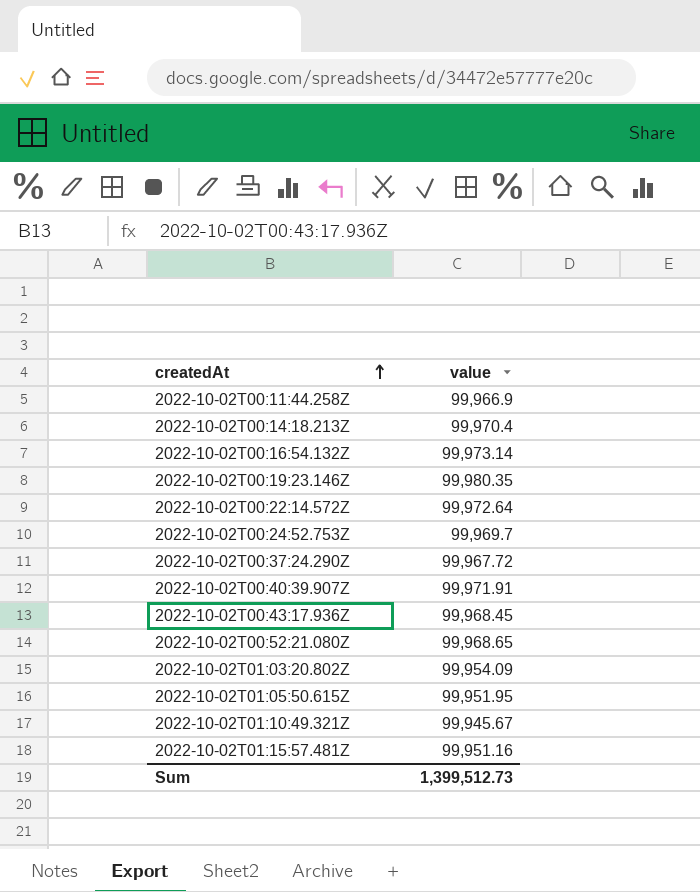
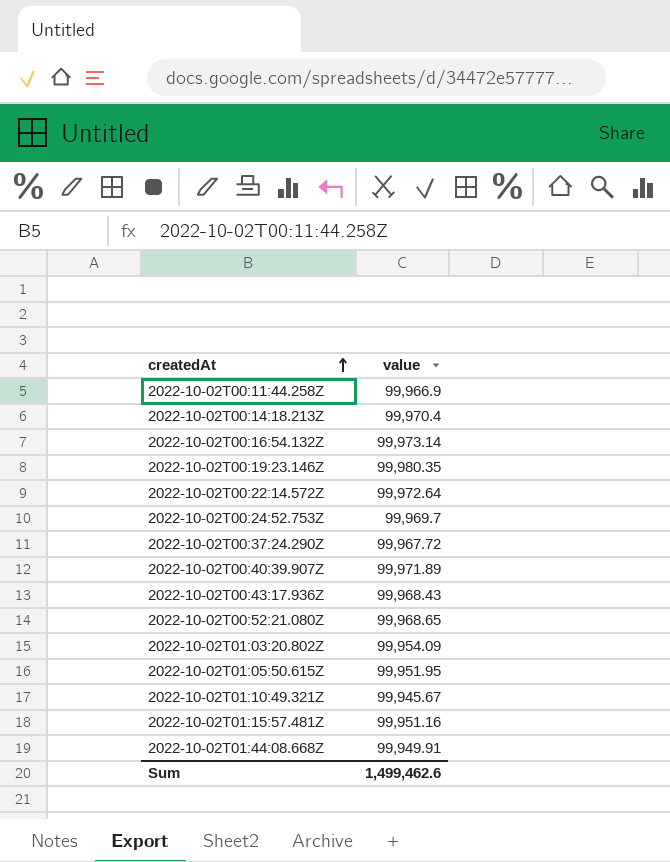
2022-10-02T00:40:39.907Z | value: 99,971.91 -> 99,971.89
2022-10-02T00:43:17.936Z | value: 99,968.45 -> 99,968.43
row 2022-10-02T01:44:08.668Z: none -> 99,949.91
Sum | value: 1,399,512.73 -> 1,499,462.6

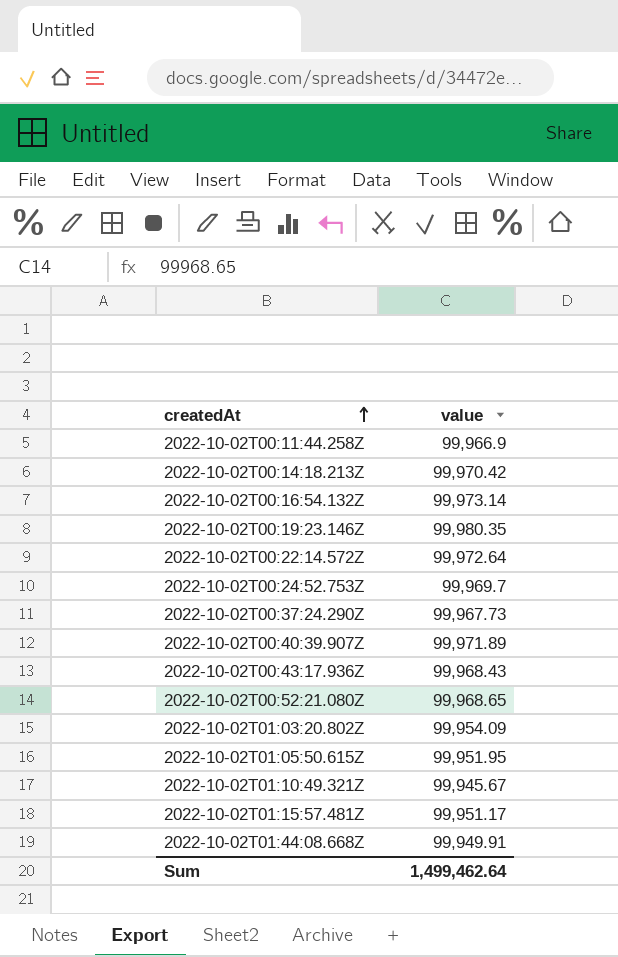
2022-10-02T00:14:18.213Z | value: 99,970.4 -> 99,970.42
2022-10-02T00:37:24.290Z | value: 99,967.72 -> 99,967.73
2022-10-02T01:15:57.481Z | value: 99,951.16 -> 99,951.17
Sum | value: 1,499,462.6 -> 1,499,462.64

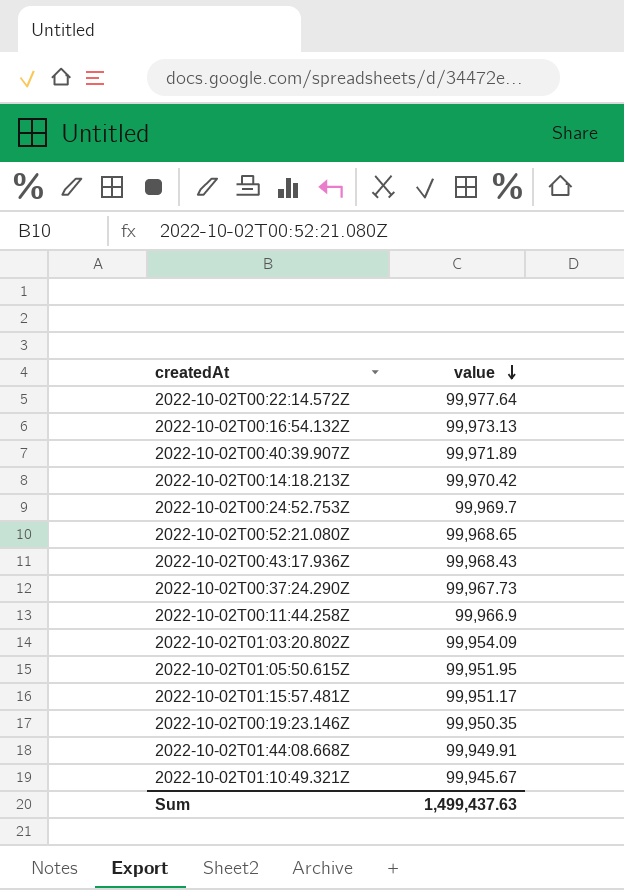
row order: createdAt ascending -> value descending
2022-10-02T00:22:14.572Z | value: 99,972.64 -> 99,977.64
2022-10-02T00:16:54.132Z | value: 99,973.14 -> 99,973.13
2022-10-02T00:19:23.146Z | value: 99,980.35 -> 99,950.35
Sum | value: 1,499,462.64 -> 1,499,437.63

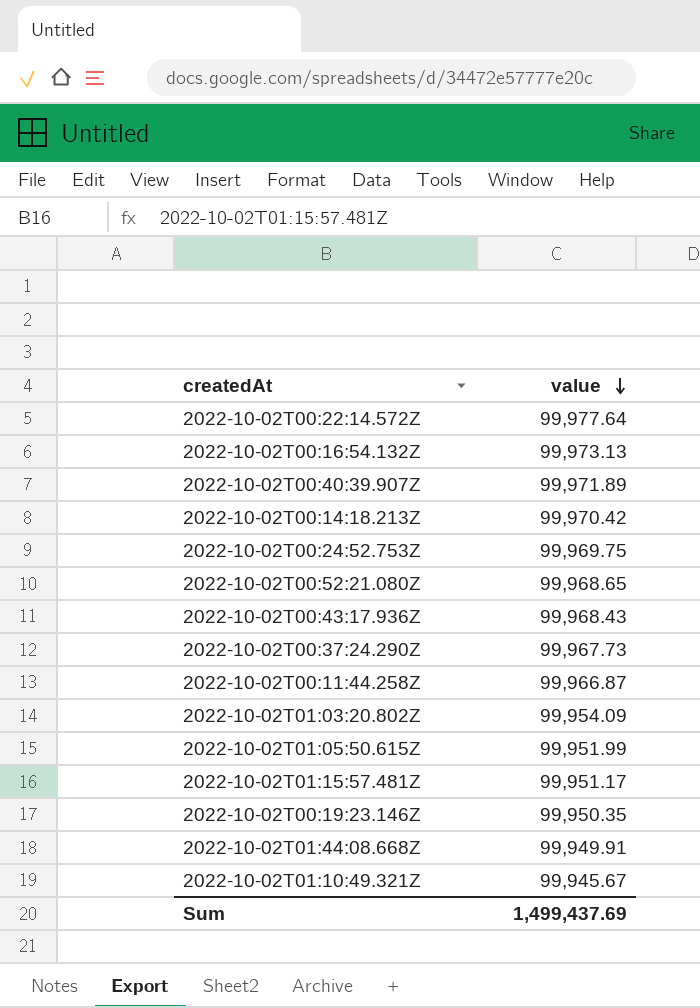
2022-10-02T00:24:52.753Z | value: 99,969.7 -> 99,969.75
2022-10-02T00:11:44.258Z | value: 99,966.9 -> 99,966.87
2022-10-02T01:05:50.615Z | value: 99,951.95 -> 99,951.99
Sum | value: 1,499,437.63 -> 1,499,437.69

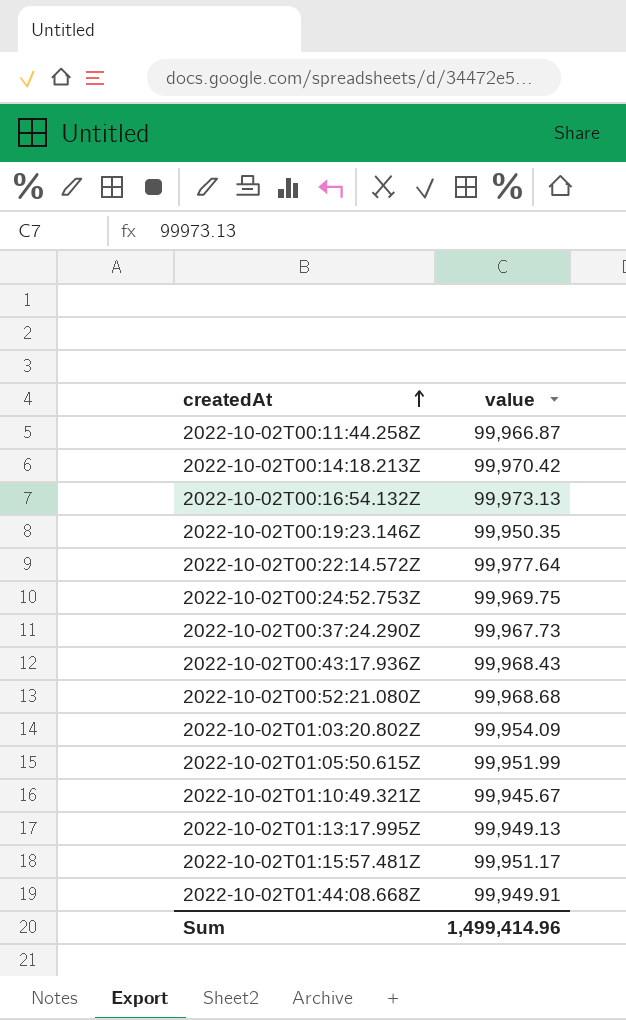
row order: value descending -> createdAt ascending
row 2022-10-02T00:40:39.907Z: 99,971.89 -> none
2022-10-02T00:52:21.080Z | value: 99,968.65 -> 99,968.68
row 2022-10-02T01:13:17.995Z: none -> 99,949.13
Sum | value: 1,499,437.69 -> 1,499,414.96

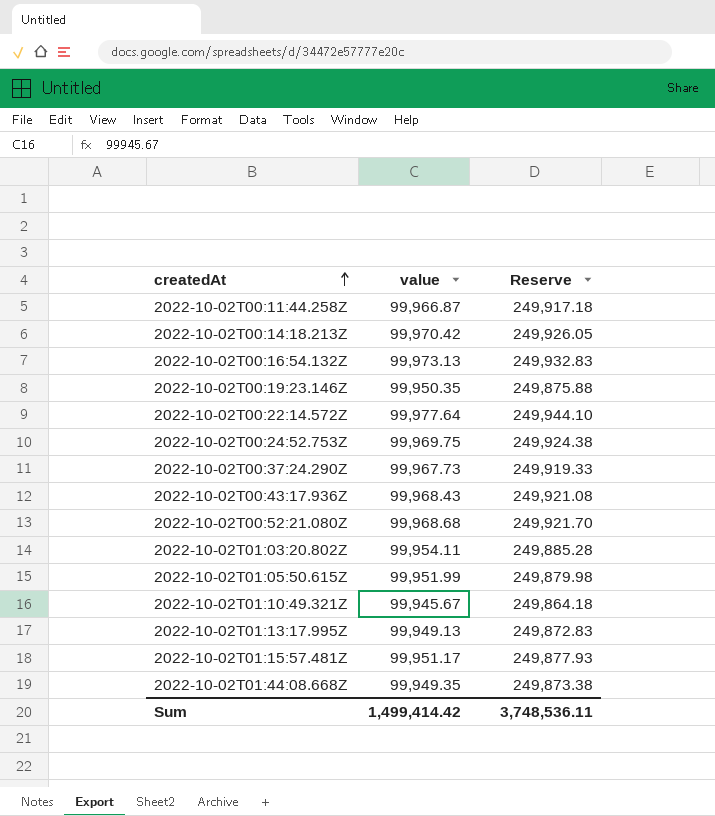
column Reserve | formula: none -> [value] * 2.5
2022-10-02T01:03:20.802Z | value: 99,954.09 -> 99,954.11
2022-10-02T01:44:08.668Z | value: 99,949.91 -> 99,949.35
Sum | value: 1,499,414.96 -> 1,499,414.42

